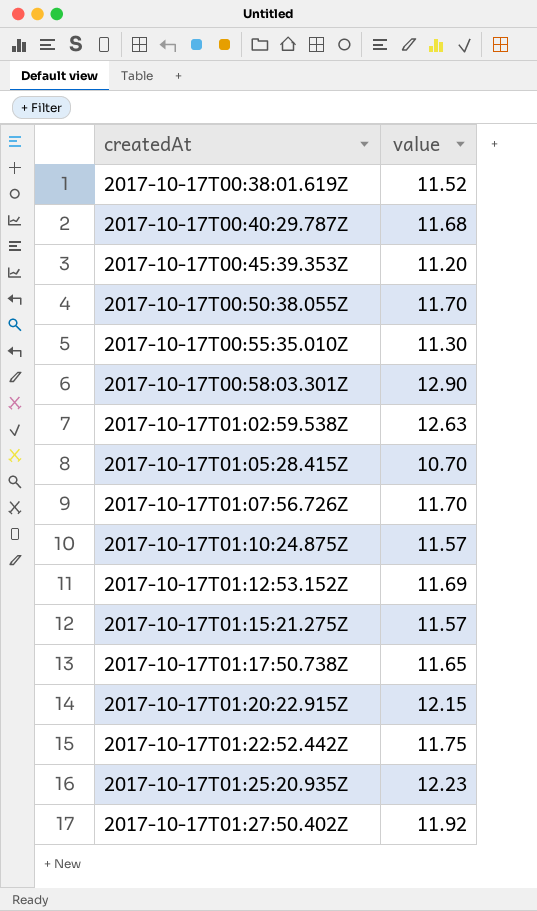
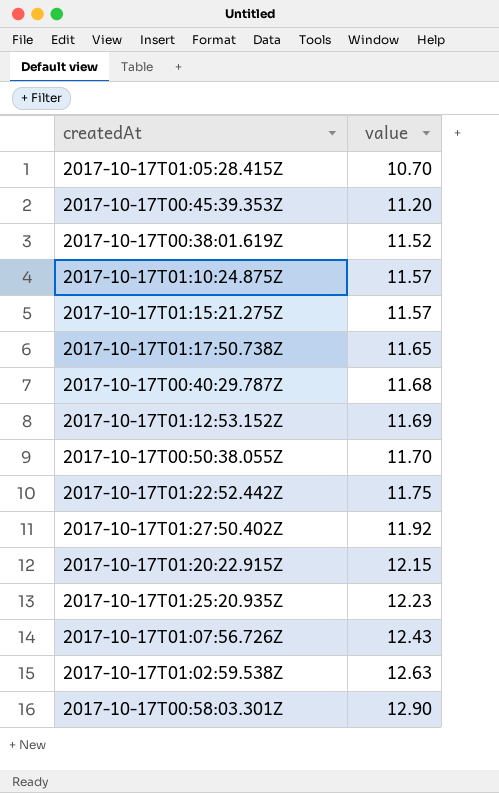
row order: createdAt ascending -> value ascending
row 2017-10-17T00:55:35.010Z: 11.30 -> none
2017-10-17T01:07:56.726Z | value: 11.70 -> 12.43

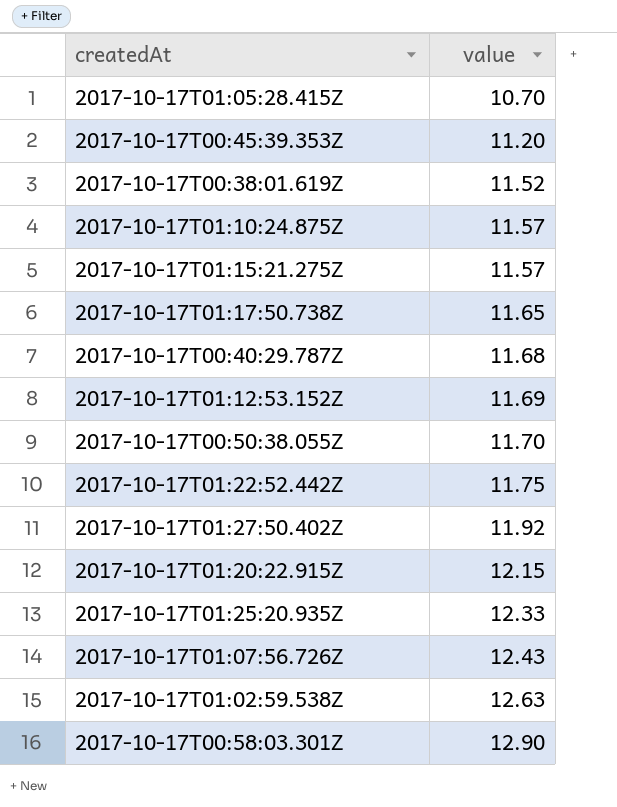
2017-10-17T01:25:20.935Z | value: 12.23 -> 12.33

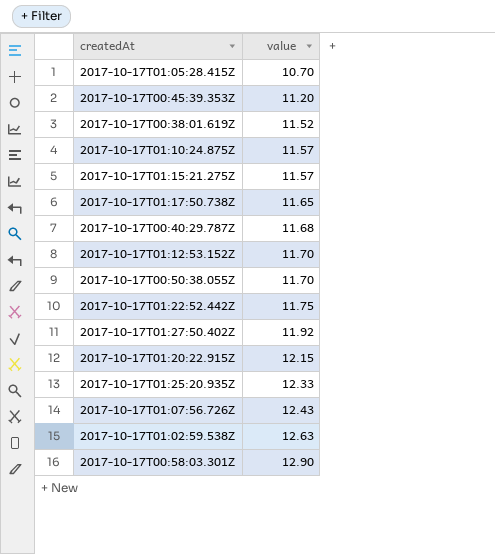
2017-10-17T01:12:53.152Z | value: 11.69 -> 11.70

